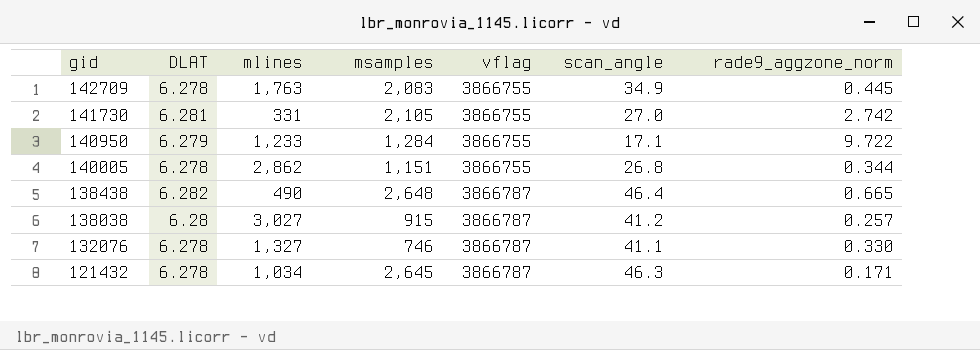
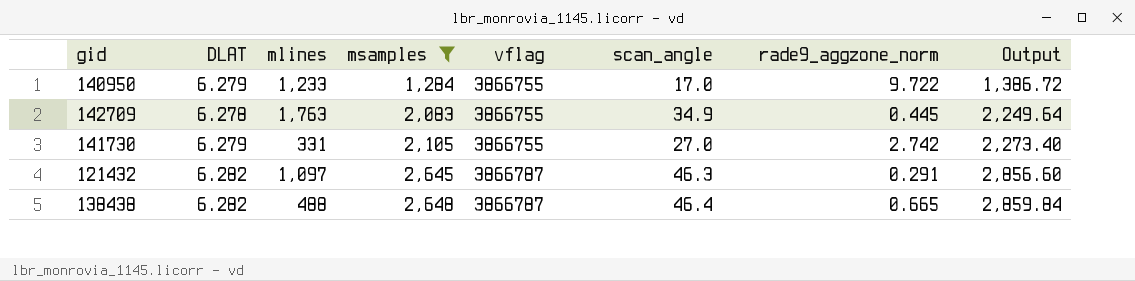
filter: none -> msamples >= 1,284
row order: gid descending -> msamples ascending
column Output | formula: none -> [msamples] * 1.08
140950 | scan_angle: 17.1 -> 17.0
141730 | DLAT: 6.281 -> 6.279
121432 | DLAT: 6.278 -> 6.282
121432 | mlines: 1,034 -> 1,097
121432 | rade9_aggzone_norm: 0.171 -> 0.291
138438 | mlines: 490 -> 488

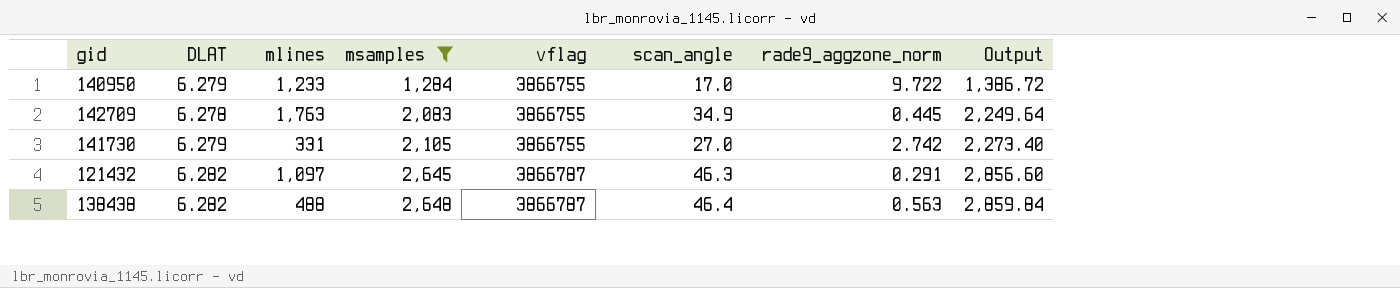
138438 | rade9_aggzone_norm: 0.665 -> 0.563

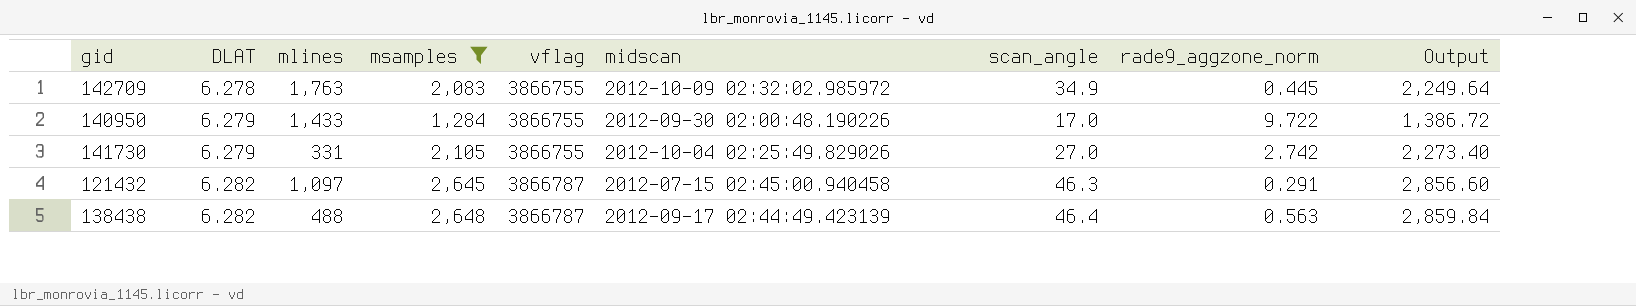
row order: msamples ascending -> DLAT ascending
column midscan | position: none -> 6
140950 | mlines: 1,233 -> 1,433

